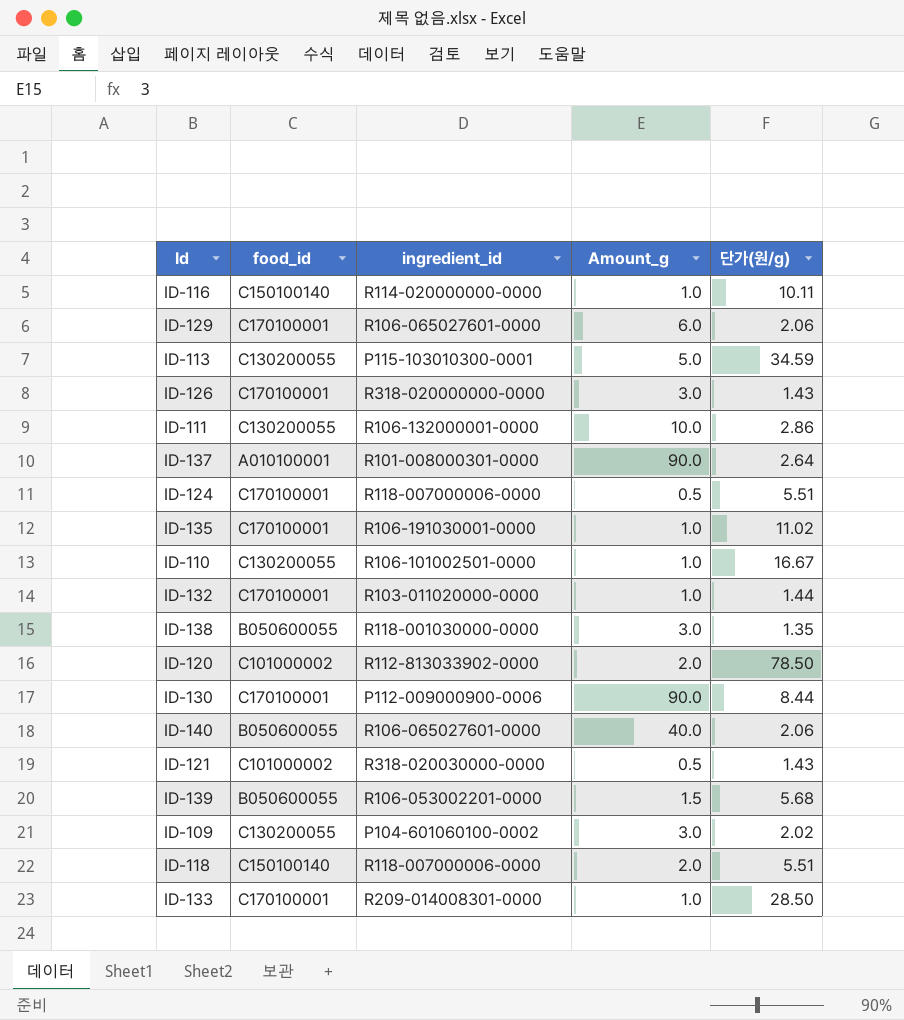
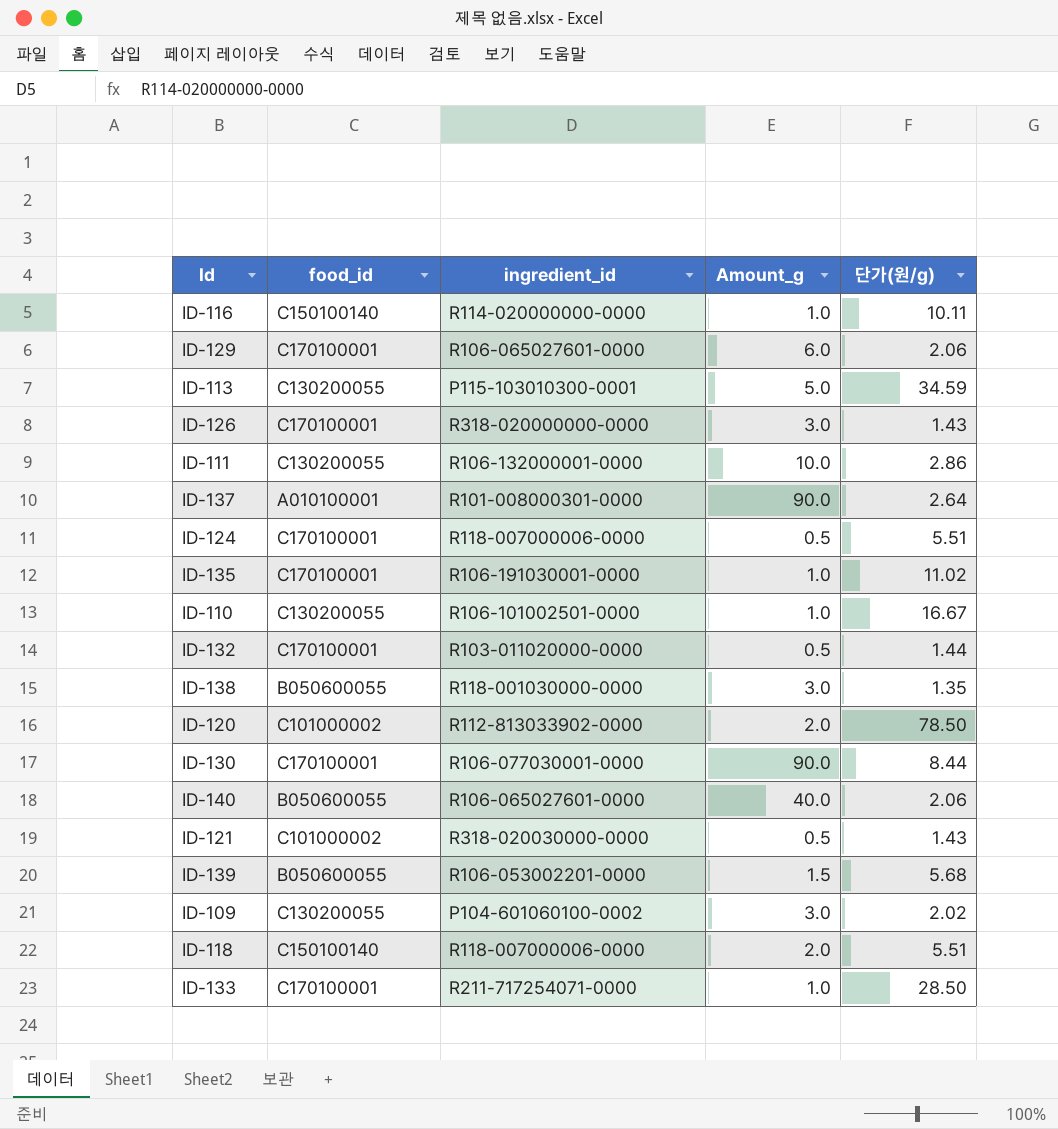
ID-132 | Amount_g: 1.0 -> 0.5
ID-130 | ingredient_id: P112-009000900-0006 -> R106-077030001-0000
ID-133 | ingredient_id: R209-014008301-0000 -> R211-717254071-0000

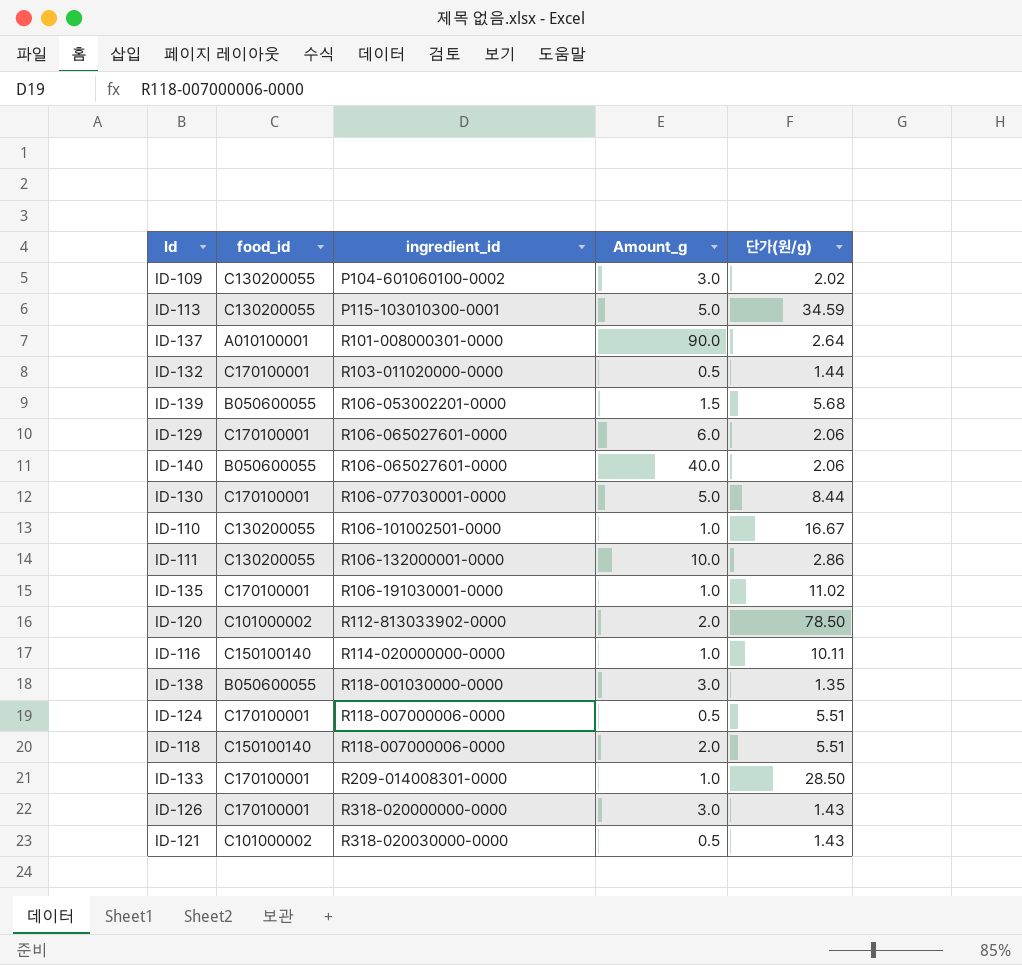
row order: none -> ingredient_id ascending
ID-130 | Amount_g: 90.0 -> 5.0
ID-133 | ingredient_id: R211-717254071-0000 -> R209-014008301-0000

